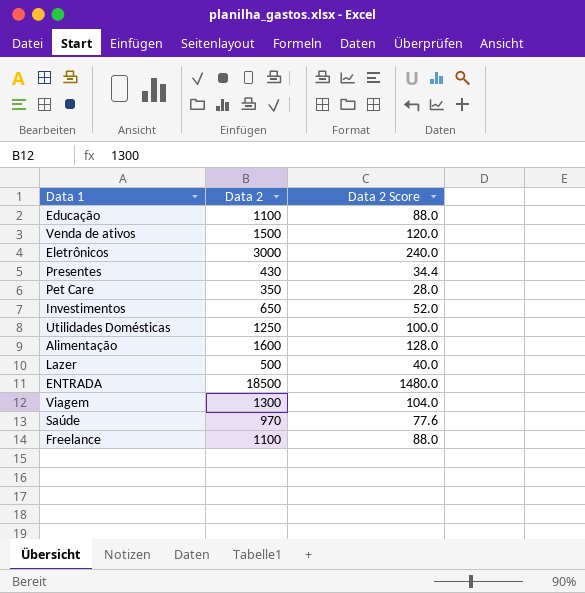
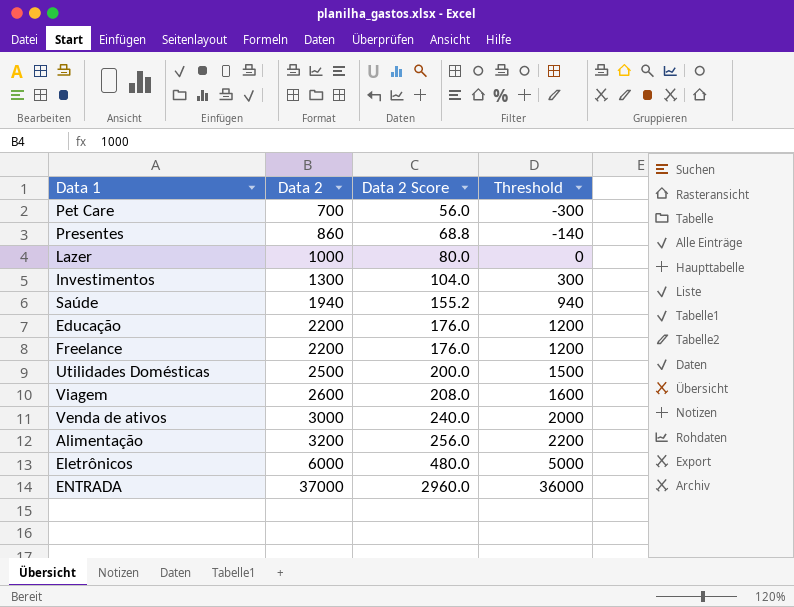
row order: none -> Data 2 ascending
column Threshold | formula: none -> [Data 2] - 1000
Pet Care | Data 2: 350 -> 700
Pet Care | Data 2 Score: 28.0 -> 56.0
Presentes | Data 2: 430 -> 860
Presentes | Data 2 Score: 34.4 -> 68.8
Lazer | Data 2: 500 -> 1000
Lazer | Data 2 Score: 40.0 -> 80.0
Investimentos | Data 2: 650 -> 1300
Investimentos | Data 2 Score: 52.0 -> 104.0
Saúde | Data 2: 970 -> 1940
Saúde | Data 2 Score: 77.6 -> 155.2
Educação | Data 2: 1100 -> 2200
Educação | Data 2 Score: 88.0 -> 176.0
Freelance | Data 2: 1100 -> 2200
Freelance | Data 2 Score: 88.0 -> 176.0
Utilidades Domésticas | Data 2: 1250 -> 2500
Utilidades Domésticas | Data 2 Score: 100.0 -> 200.0
Viagem | Data 2: 1300 -> 2600
Viagem | Data 2 Score: 104.0 -> 208.0
Venda de ativos | Data 2: 1500 -> 3000
Venda de ativos | Data 2 Score: 120.0 -> 240.0
Alimentação | Data 2: 1600 -> 3200
Alimentação | Data 2 Score: 128.0 -> 256.0
Eletrônicos | Data 2: 3000 -> 6000
Eletrônicos | Data 2 Score: 240.0 -> 480.0
ENTRADA | Data 2: 18500 -> 37000
ENTRADA | Data 2 Score: 1480.0 -> 2960.0

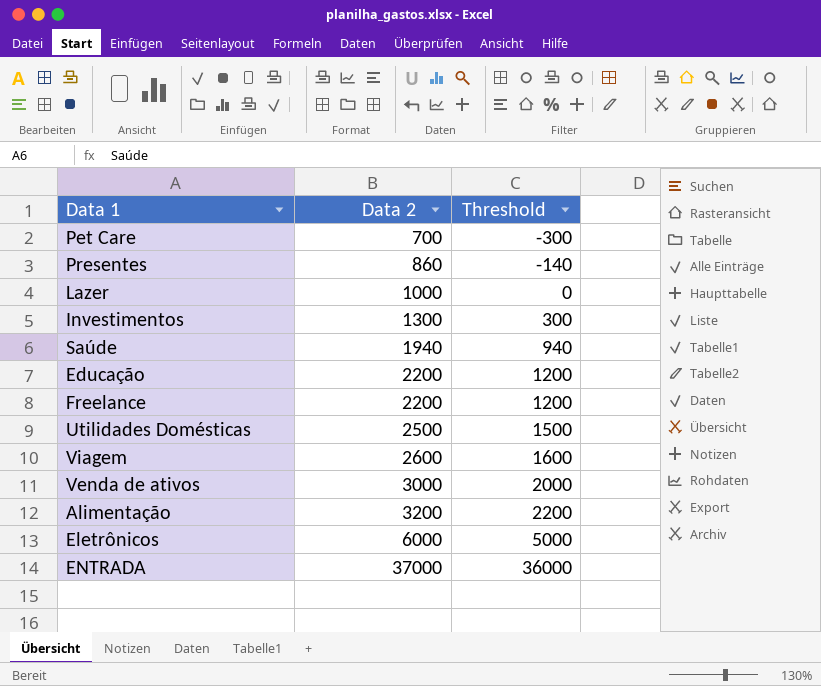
column Data 2 Score | formula: [Data 2] * 0.08 -> none

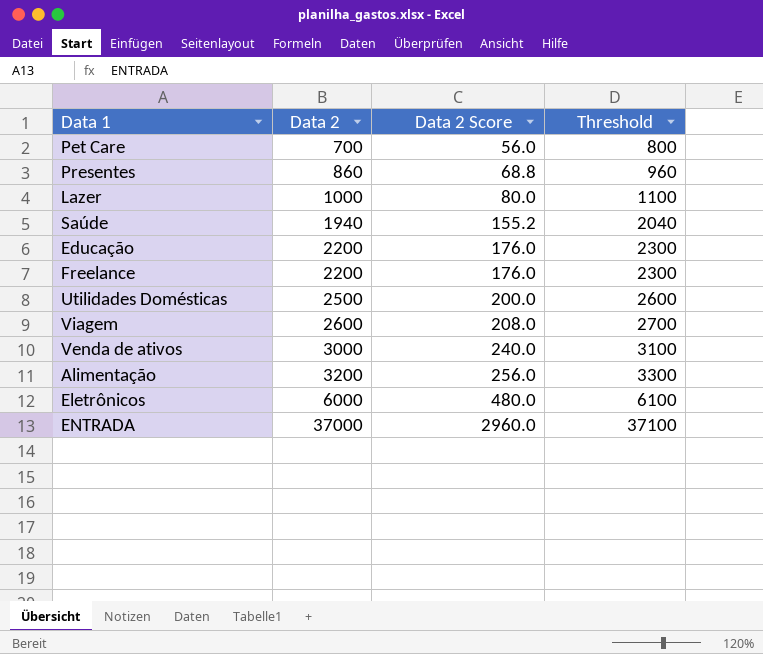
column Data 2 Score | formula: none -> [Data 2] * 0.08
column Threshold | formula: [Data 2] - 1000 -> [Data 2] + 100
row Investimentos: 1300 | 300 -> none

